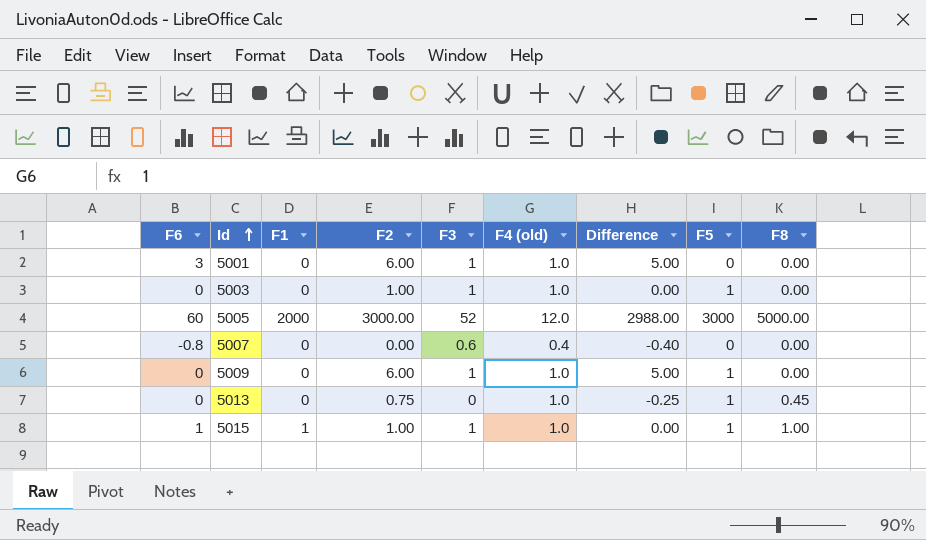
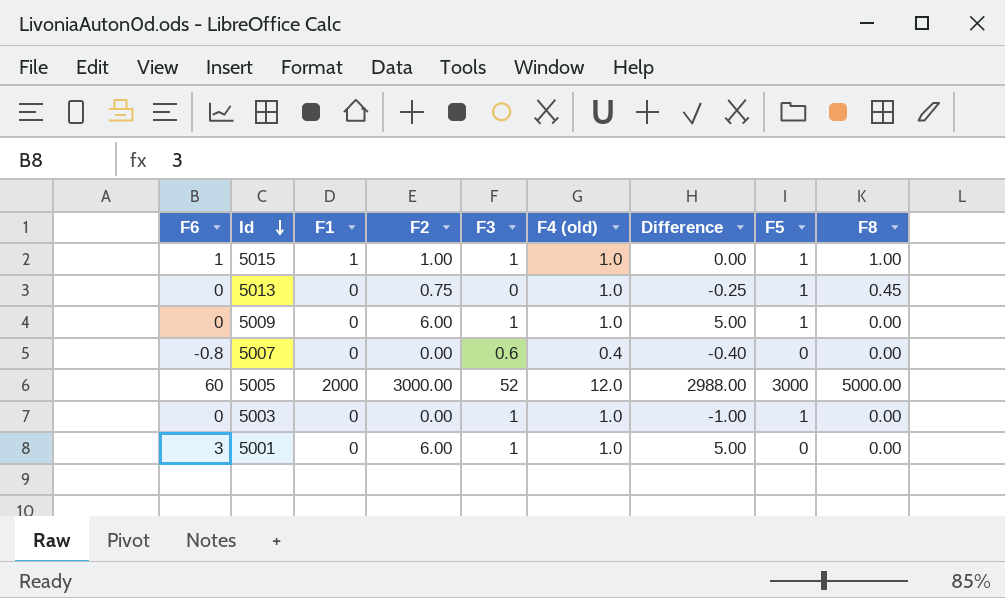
row order: Id ascending -> Id descending
5003 | F2: 1.00 -> 0.00
5003 | Difference: 0.00 -> -1.00

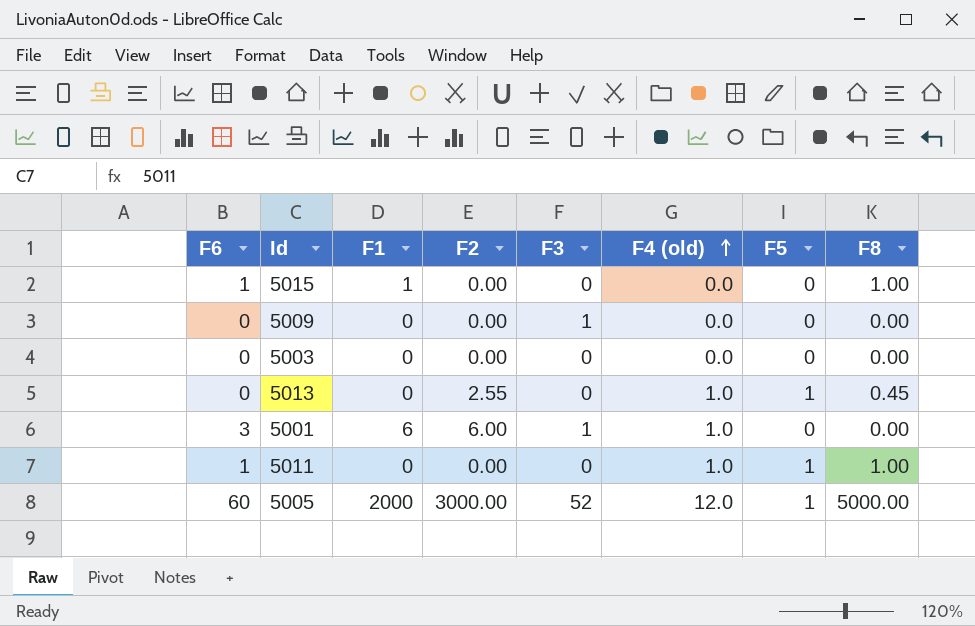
row order: Id descending -> F4 (old) ascending
column Difference | formula: [F2] - [F4 (old)] -> none
row 5007: -0.8 | 0 | 0.00 | 0.6 | 0.4 | -0.40 | 0 | 0.00 -> none
5015 | F2: 1.00 -> 0.00
5015 | F3: 1 -> 0
5015 | F4 (old): 1.0 -> 0.0
5015 | F5: 1 -> 0
5009 | F2: 6.00 -> 0.00
5009 | F4 (old): 1.0 -> 0.0
5009 | F5: 1 -> 0
5003 | F3: 1 -> 0
5003 | F4 (old): 1.0 -> 0.0
5003 | F5: 1 -> 0
5013 | F2: 0.75 -> 2.55
5001 | F1: 0 -> 6
row 5011: none -> 1 | 0 | 0.00 | 0 | 1.0 | 1 | 1.00
5005 | F5: 3000 -> 1

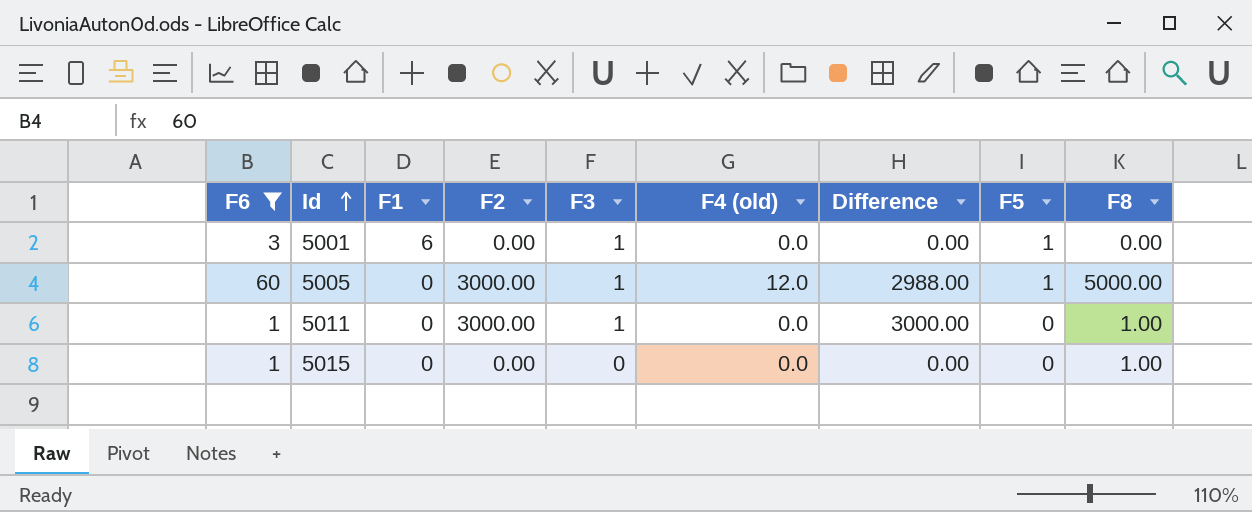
filter: none -> F6 != 0
row order: F4 (old) ascending -> Id ascending
column Difference | formula: none -> [F2] - [F4 (old)]
5001 | F2: 6.00 -> 0.00
5001 | F4 (old): 1.0 -> 0.0
5001 | F5: 0 -> 1
5005 | F1: 2000 -> 0
5005 | F3: 52 -> 1
5011 | F2: 0.00 -> 3000.00
5011 | F3: 0 -> 1
5011 | F4 (old): 1.0 -> 0.0
5011 | F5: 1 -> 0
5015 | F1: 1 -> 0

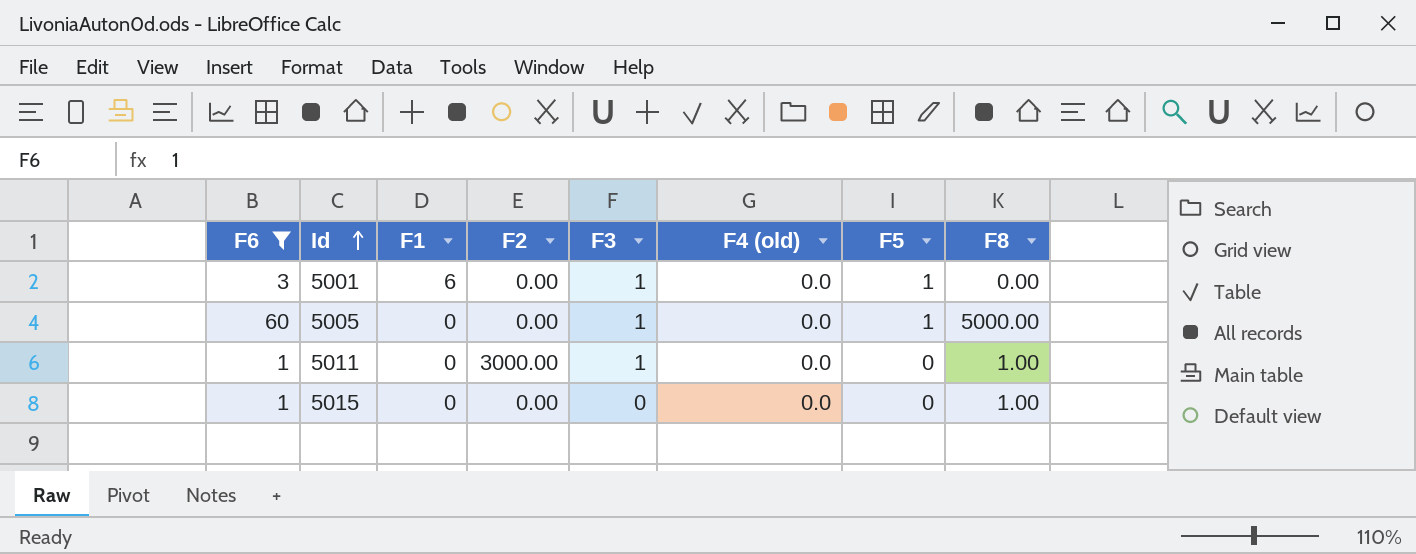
column Difference | formula: [F2] - [F4 (old)] -> none
5005 | F2: 3000.00 -> 0.00
5005 | F4 (old): 12.0 -> 0.0

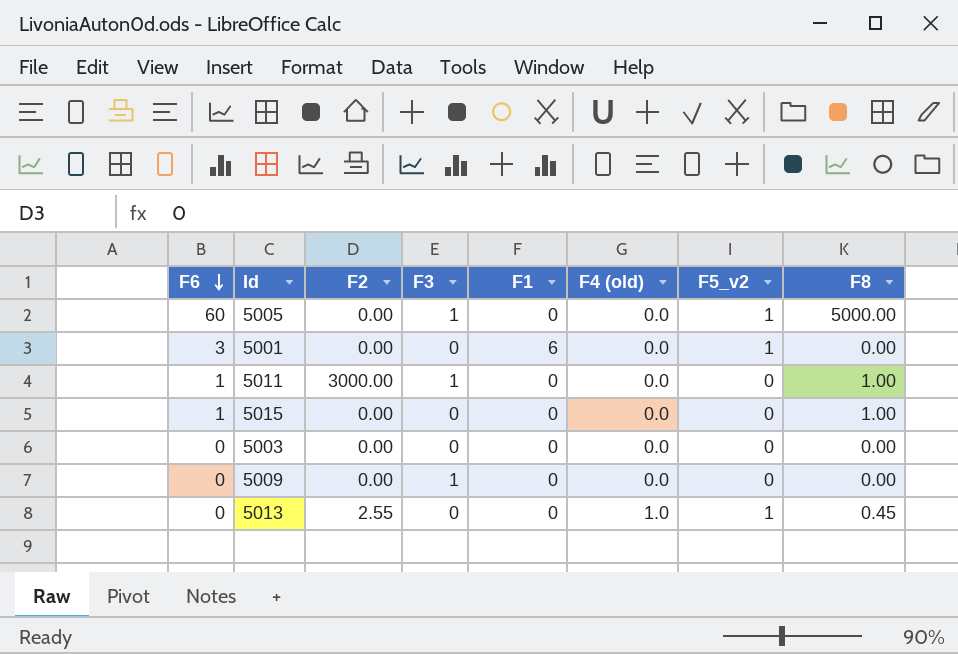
filter: F6 != 0 -> none
row order: Id ascending -> F6 descending
column F1 | position: 3 -> 5
column name: F5 -> F5_v2
5001 | F3: 1 -> 0

